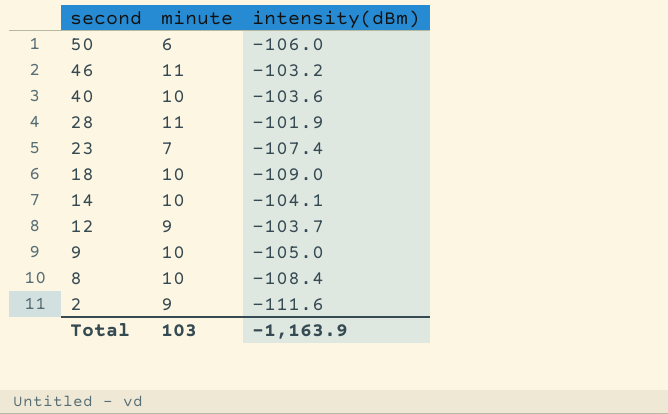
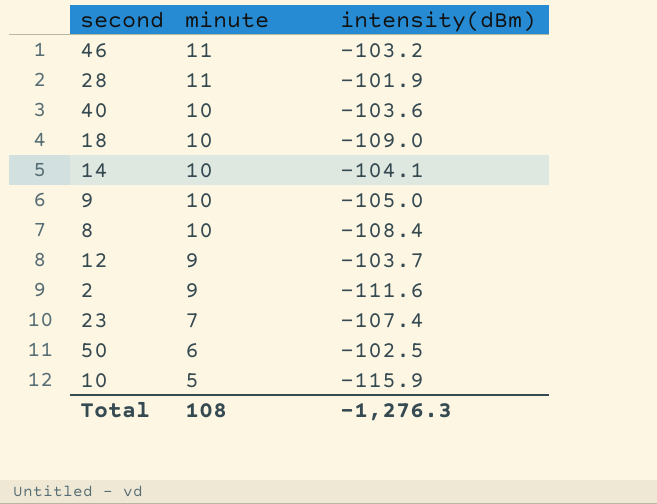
row order: second descending -> minute descending
50 | intensity(dBm): -106.0 -> -102.5
row 10: none -> 5 | -115.9
Total | minute: 103 -> 108
Total | intensity(dBm): -1,163.9 -> -1,276.3

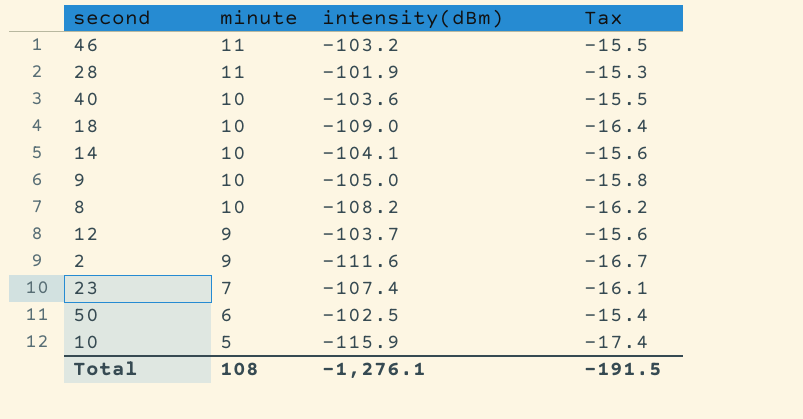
column Tax | formula: none -> [intensity(dBm)] * 0.15
8 | intensity(dBm): -108.4 -> -108.2
Total | intensity(dBm): -1,276.3 -> -1,276.1

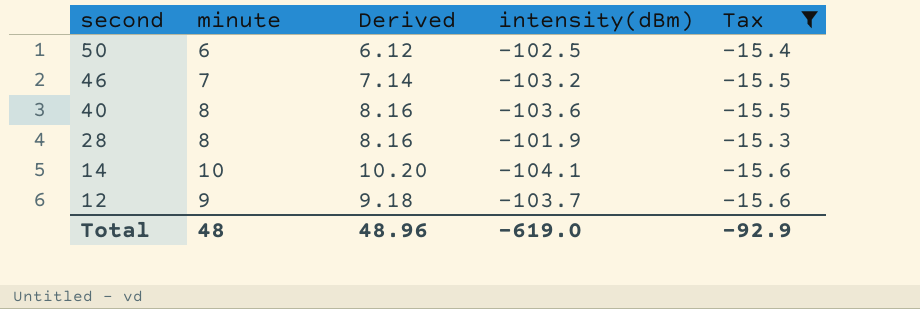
filter: none -> Tax >= -15.6
row order: minute descending -> second descending
column Derived | formula: none -> [minute] * 1.02
46 | minute: 11 -> 7
40 | minute: 10 -> 8
28 | minute: 11 -> 8
Total | minute: 108 -> 48
Total | intensity(dBm): -1,276.1 -> -619.0
Total | Tax: -191.5 -> -92.9

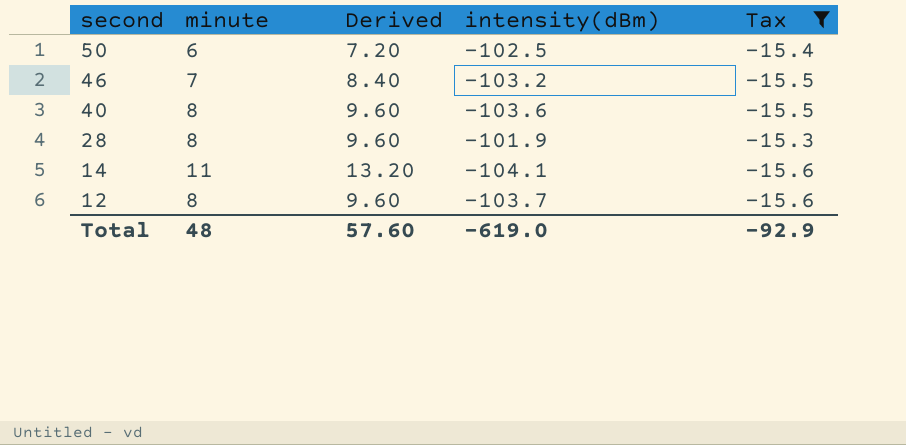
column Derived | formula: [minute] * 1.02 -> [minute] * 1.2
14 | minute: 10 -> 11
12 | minute: 9 -> 8
Total | Derived: 48.96 -> 57.60

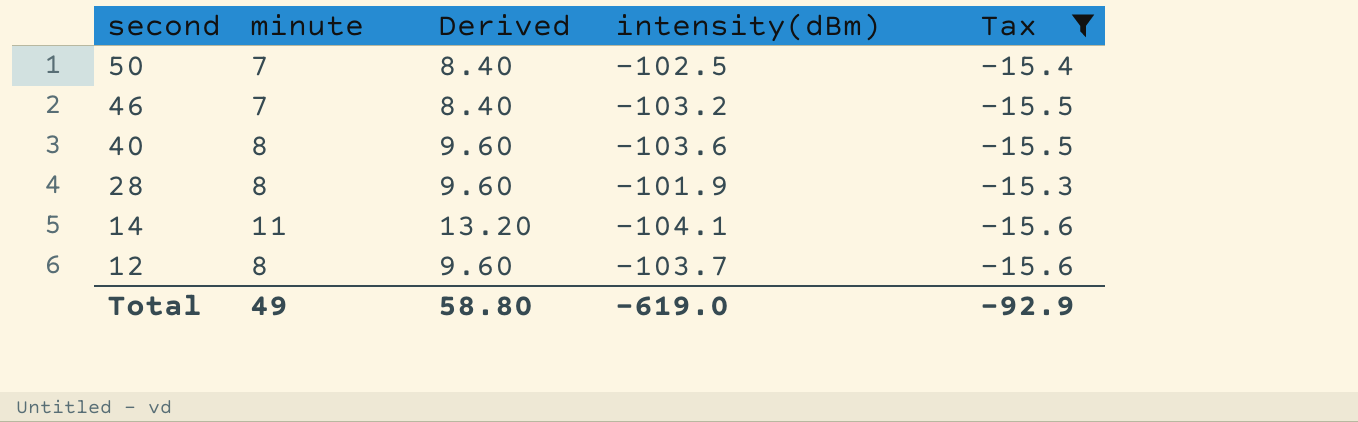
50 | minute: 6 -> 7
50 | Derived: 7.20 -> 8.40
Total | minute: 48 -> 49
Total | Derived: 57.60 -> 58.80

